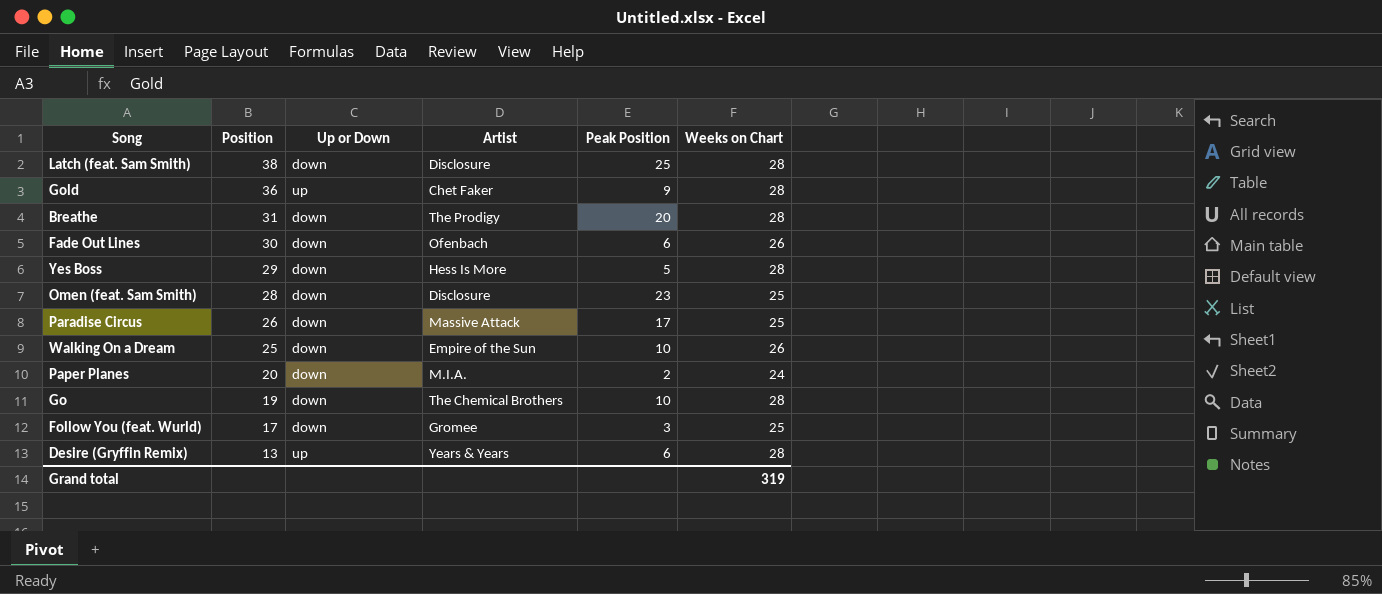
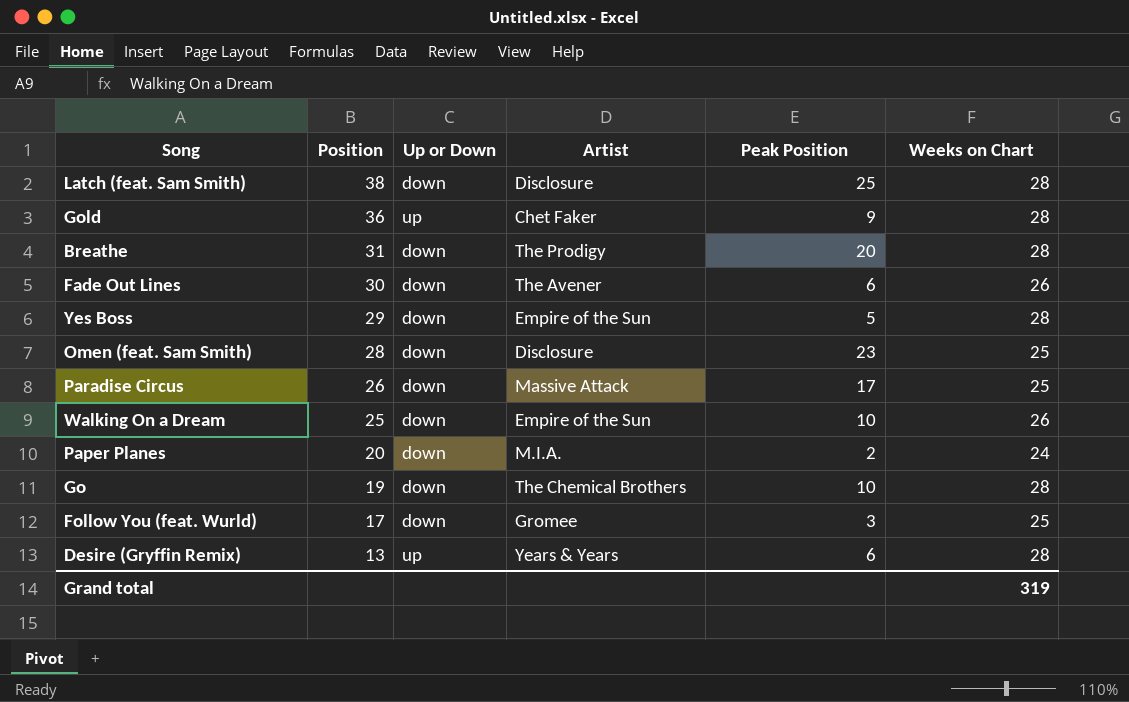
Fade Out Lines | Artist: Ofenbach -> The Avener
Yes Boss | Artist: Hess Is More -> Empire of the Sun

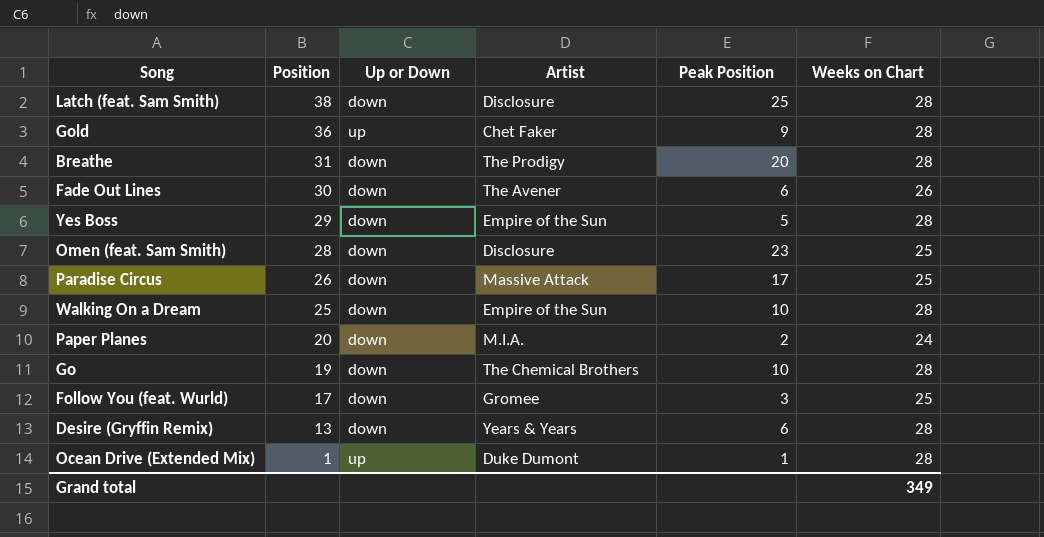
Walking On a Dream | Weeks on Chart: 26 -> 28
Desire (Gryffin Remix) | Up or Down: up -> down
row Ocean Drive (Extended Mix): none -> 1 | up | Duke Dumont | 1 | 28
Grand total | Weeks on Chart: 319 -> 349

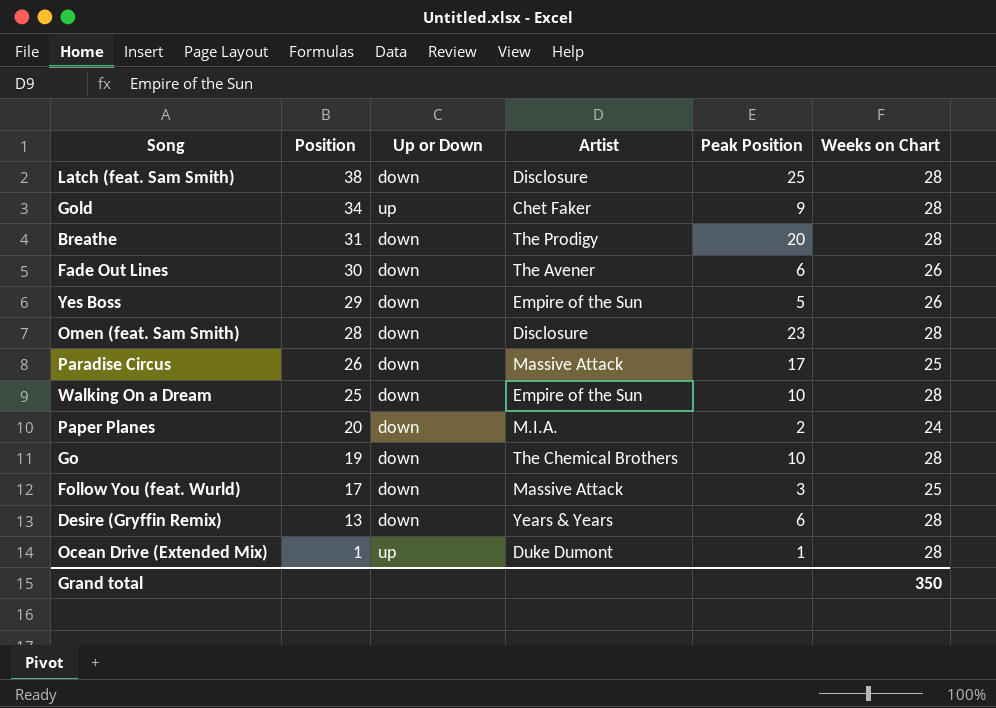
Gold | Position: 36 -> 34
Yes Boss | Weeks on Chart: 28 -> 26
Omen (feat. Sam Smith) | Weeks on Chart: 25 -> 28
Follow You (feat. Wurld) | Artist: Gromee -> Massive Attack
Grand total | Weeks on Chart: 349 -> 350

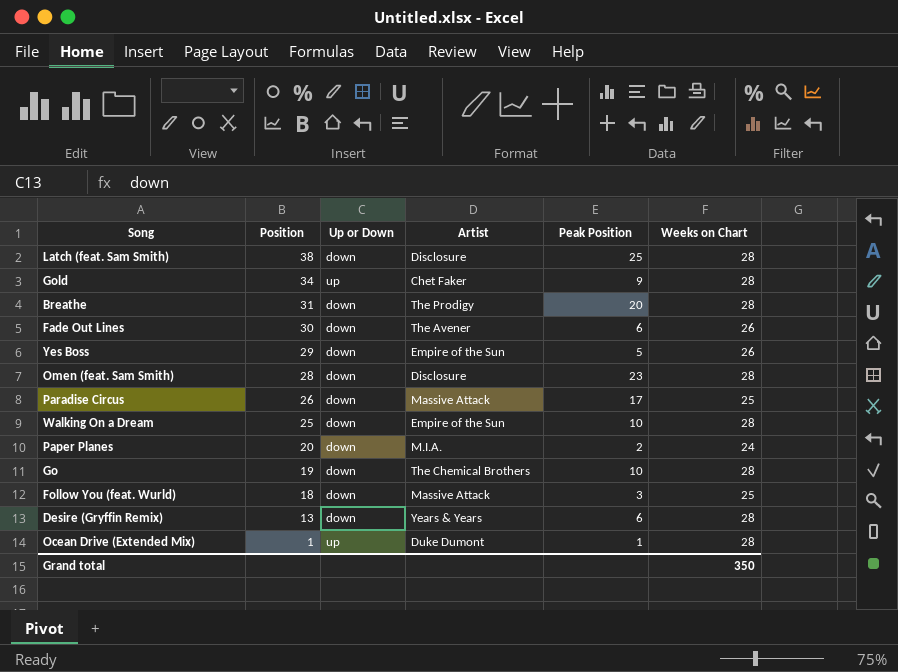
Follow You (feat. Wurld) | Position: 17 -> 18

